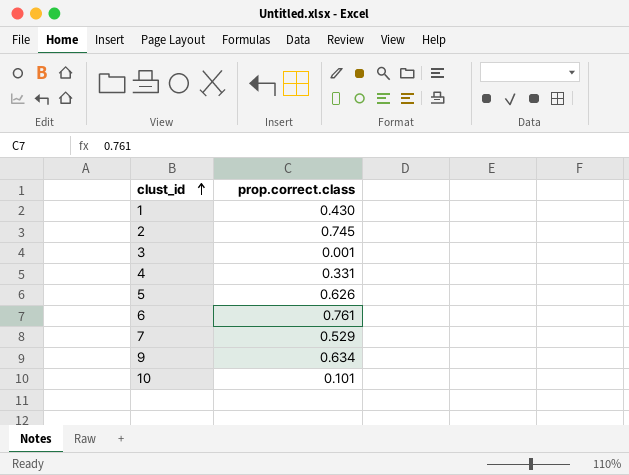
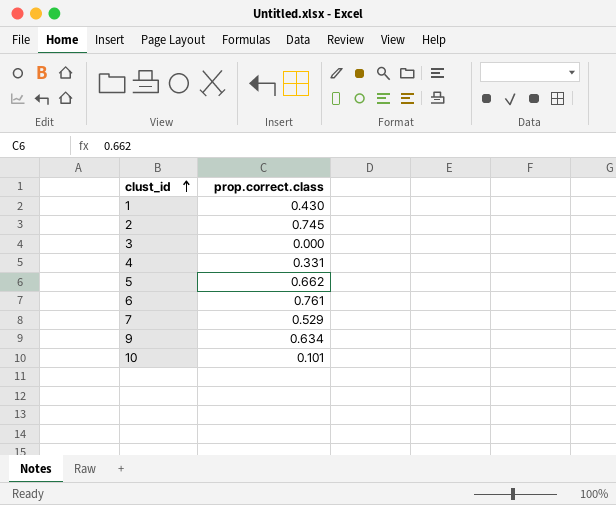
3 | prop.correct.class: 0.001 -> 0.000
5 | prop.correct.class: 0.626 -> 0.662

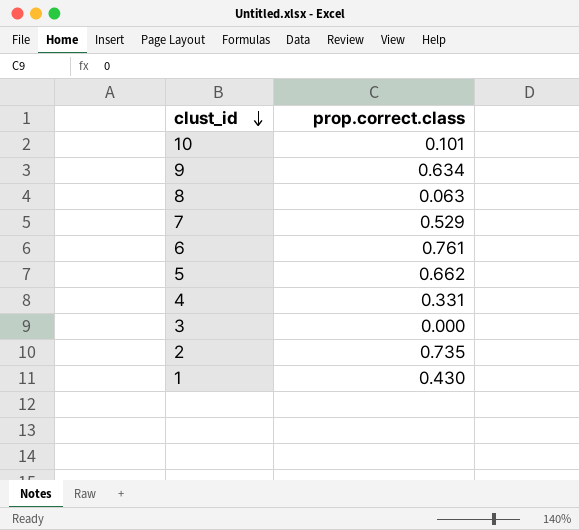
row order: clust_id ascending -> clust_id descending
row 8: none -> 0.063
2 | prop.correct.class: 0.745 -> 0.735

